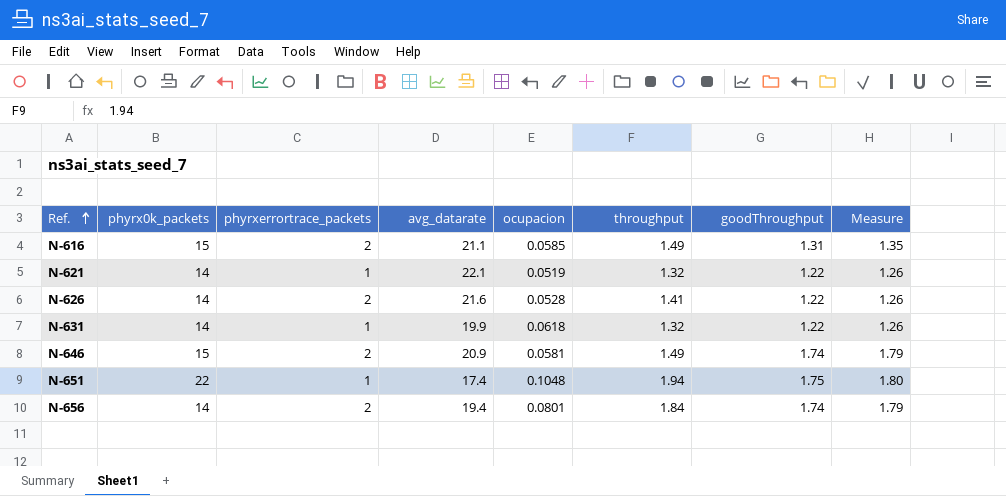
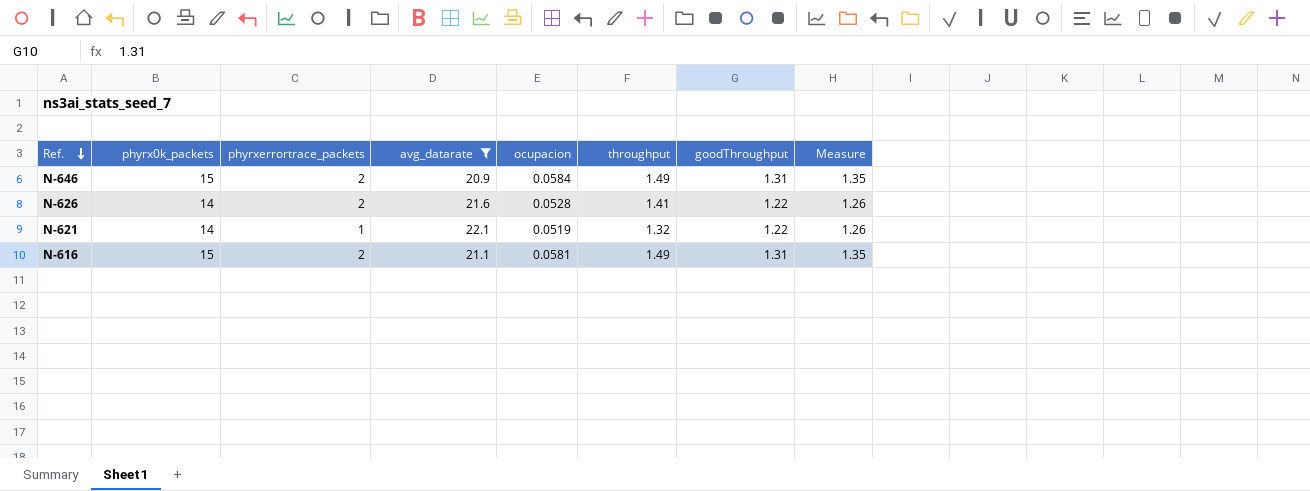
filter: none -> avg_datarate >= 20.9
row order: Ref. ascending -> Ref. descending
N-646 | ocupacion: 0.0581 -> 0.0584
N-646 | goodThroughput: 1.74 -> 1.31
N-646 | Measure: 1.79 -> 1.35
N-616 | ocupacion: 0.0585 -> 0.0581

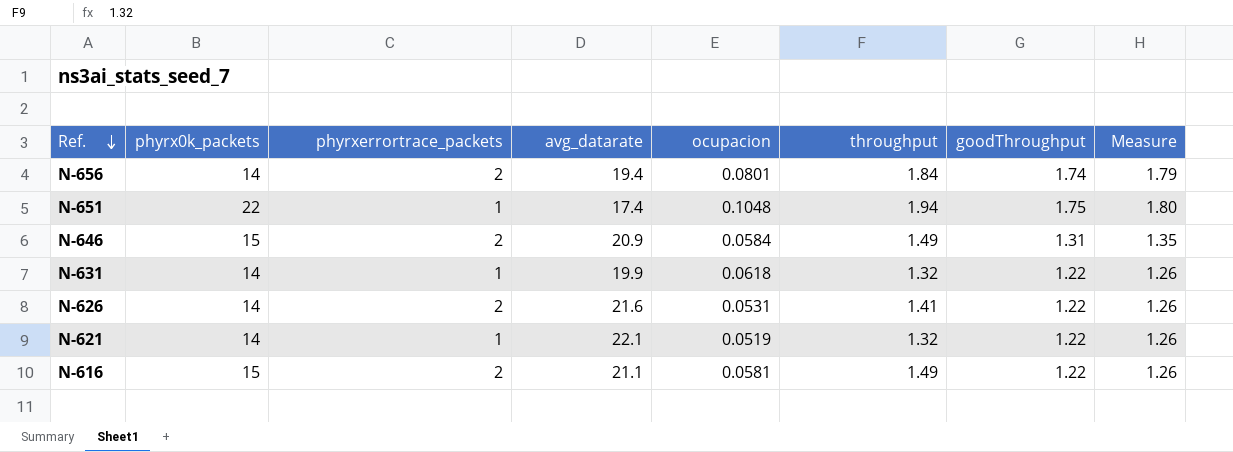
filter: avg_datarate >= 20.9 -> none
N-626 | ocupacion: 0.0528 -> 0.0531
N-616 | goodThroughput: 1.31 -> 1.22
N-616 | Measure: 1.35 -> 1.26

